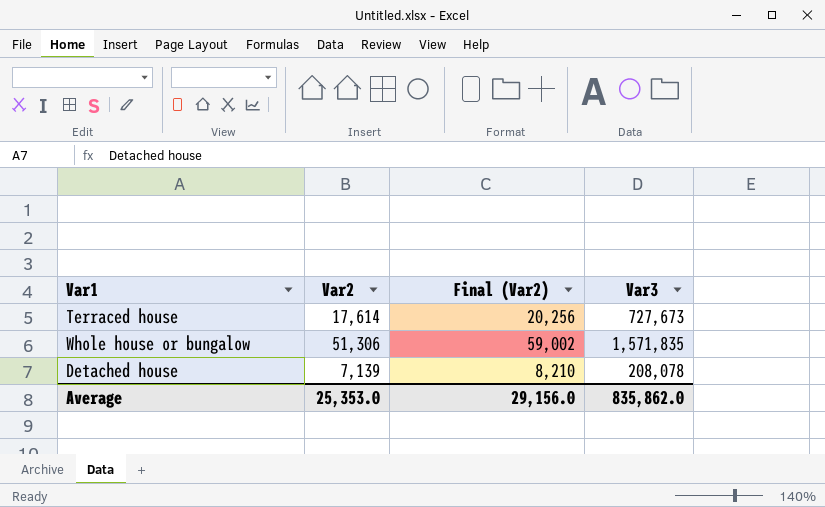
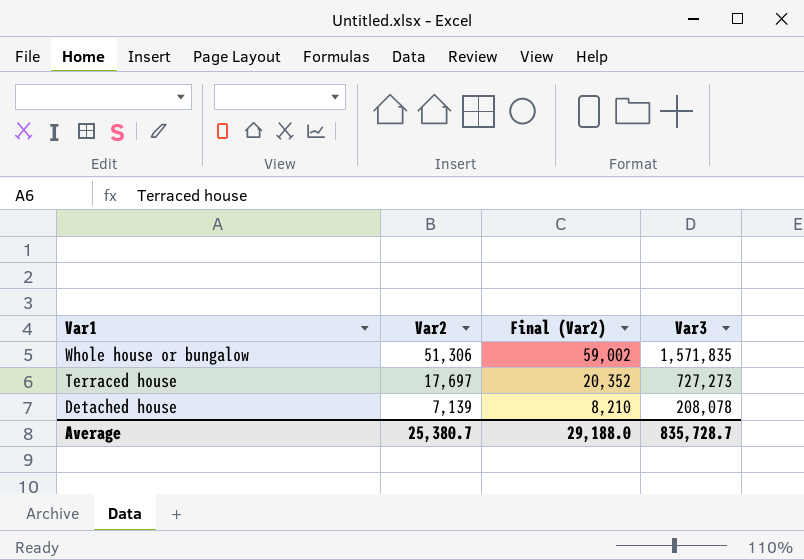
row order: none -> Var1 descending
Terraced house | Var2: 17,614 -> 17,697
Terraced house | Final (Var2): 20,256 -> 20,352
Terraced house | Var3: 727,673 -> 727,273
Average | Var2: 25,353.0 -> 25,380.7
Average | Final (Var2): 29,156.0 -> 29,188.0
Average | Var3: 835,862.0 -> 835,728.7

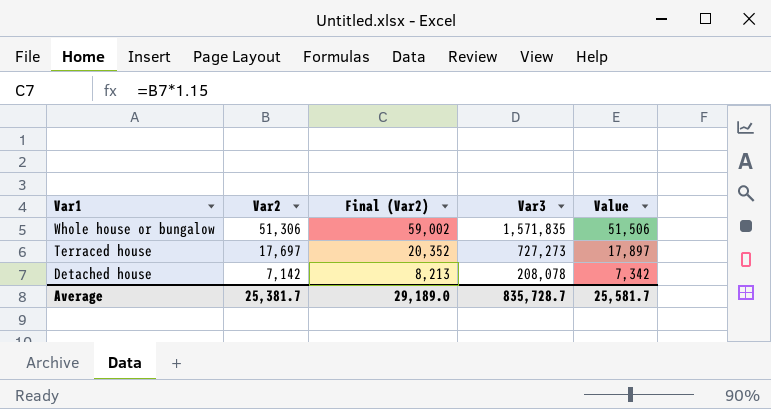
column Value | formula: none -> [Var2] + 200
Detached house | Var2: 7,139 -> 7,142
Detached house | Final (Var2): 8,210 -> 8,213
Average | Var2: 25,380.7 -> 25,381.7
Average | Final (Var2): 29,188.0 -> 29,189.0

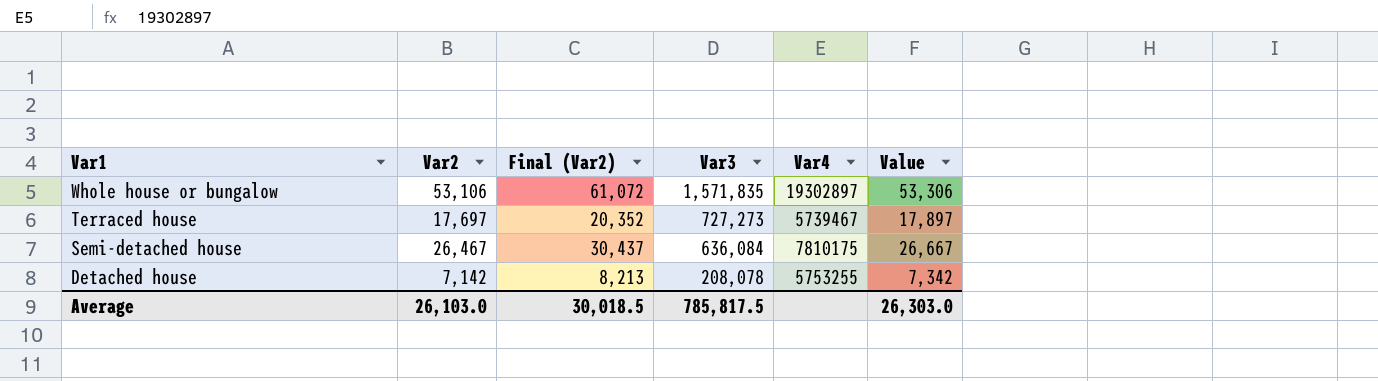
column Var4 | position: none -> 5
Whole house or bungalow | Var2: 51,306 -> 53,106
Whole house or bungalow | Final (Var2): 59,002 -> 61,072
Whole house or bungalow | Value: 51,506 -> 53,306
row Semi-detached house: none -> 26,467 | 30,437 | 636,084 | 7810175 | 26,667
Average | Var2: 25,381.7 -> 26,103.0
Average | Final (Var2): 29,189.0 -> 30,018.5
Average | Var3: 835,728.7 -> 785,817.5
Average | Value: 25,581.7 -> 26,303.0

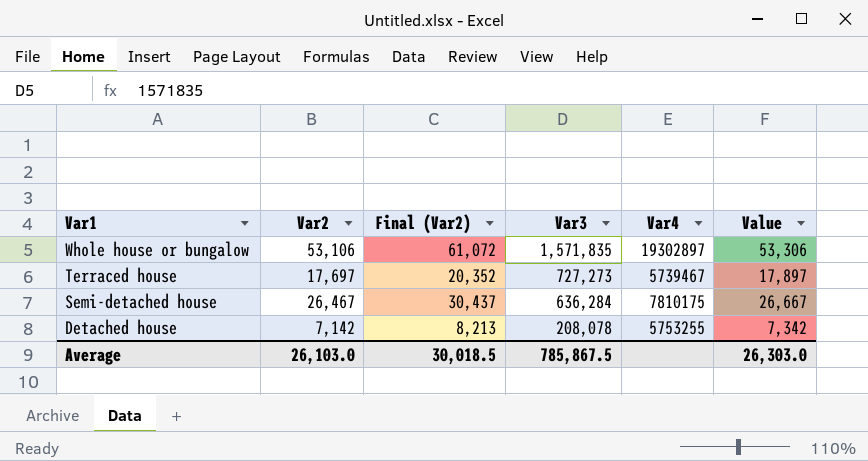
Semi-detached house | Var3: 636,084 -> 636,284
Average | Var3: 785,817.5 -> 785,867.5

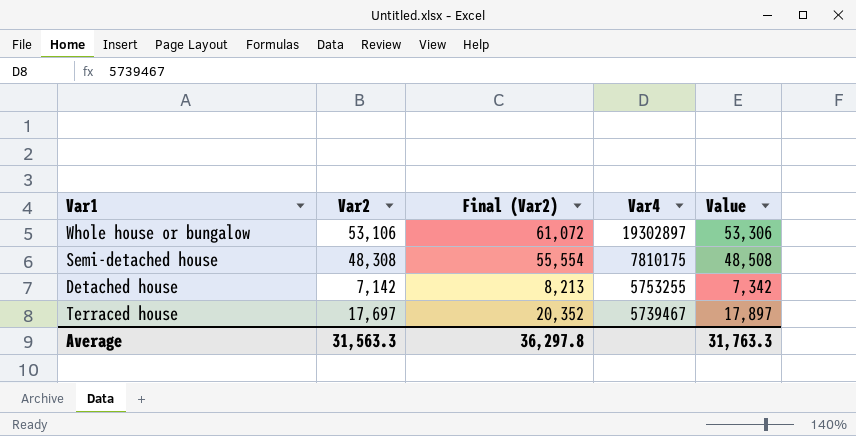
row order: Var1 descending -> Var4 descending
column Var3 | position: 4 -> none
Semi-detached house | Var2: 26,467 -> 48,308
Semi-detached house | Final (Var2): 30,437 -> 55,554
Semi-detached house | Value: 26,667 -> 48,508
Average | Var2: 26,103.0 -> 31,563.3
Average | Final (Var2): 30,018.5 -> 36,297.8
Average | Value: 26,303.0 -> 31,763.3

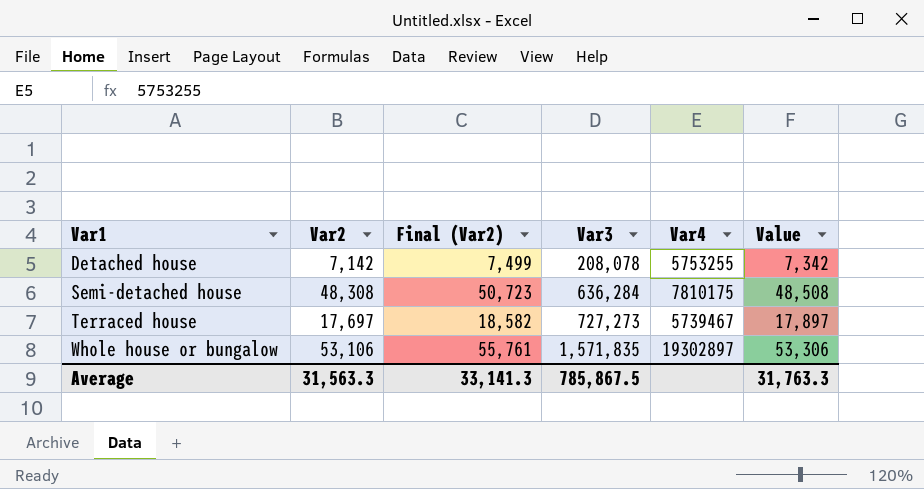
row order: Var4 descending -> Var1 ascending
column Final (Var2) | formula: [Var2] * 1.15 -> [Var2] * 1.05
column Var3 | position: none -> 4
Average | Final (Var2): 36,297.8 -> 33,141.3

